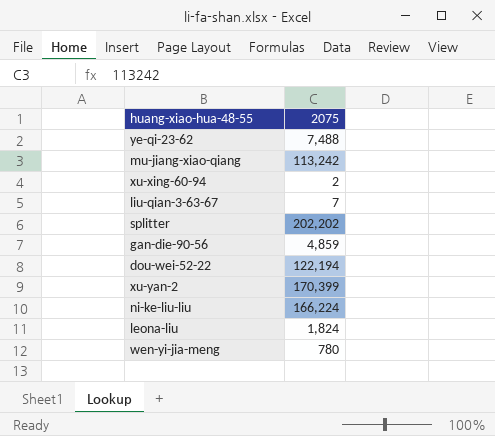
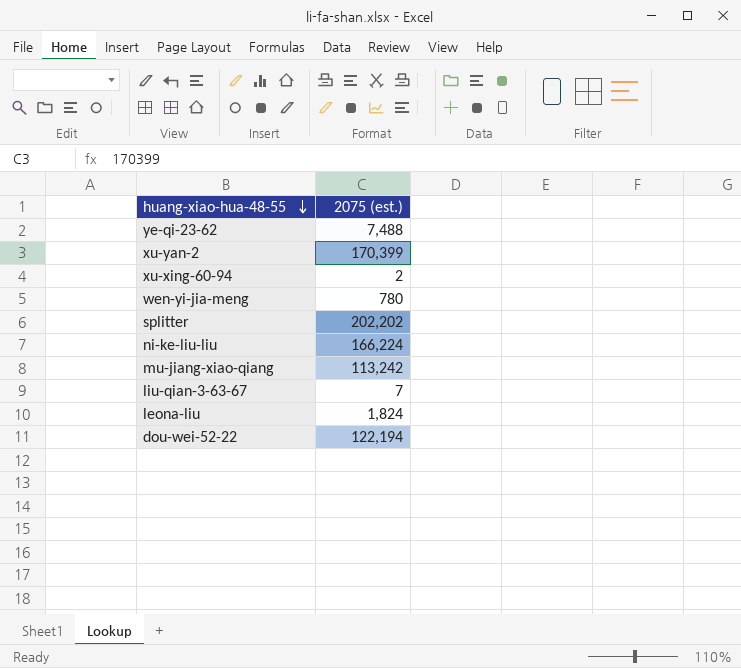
row order: none -> huang-xiao-hua-48-55 descending
column name: 2075 -> 2075 (est.)
row gan-die-90-56: 4,859 -> none

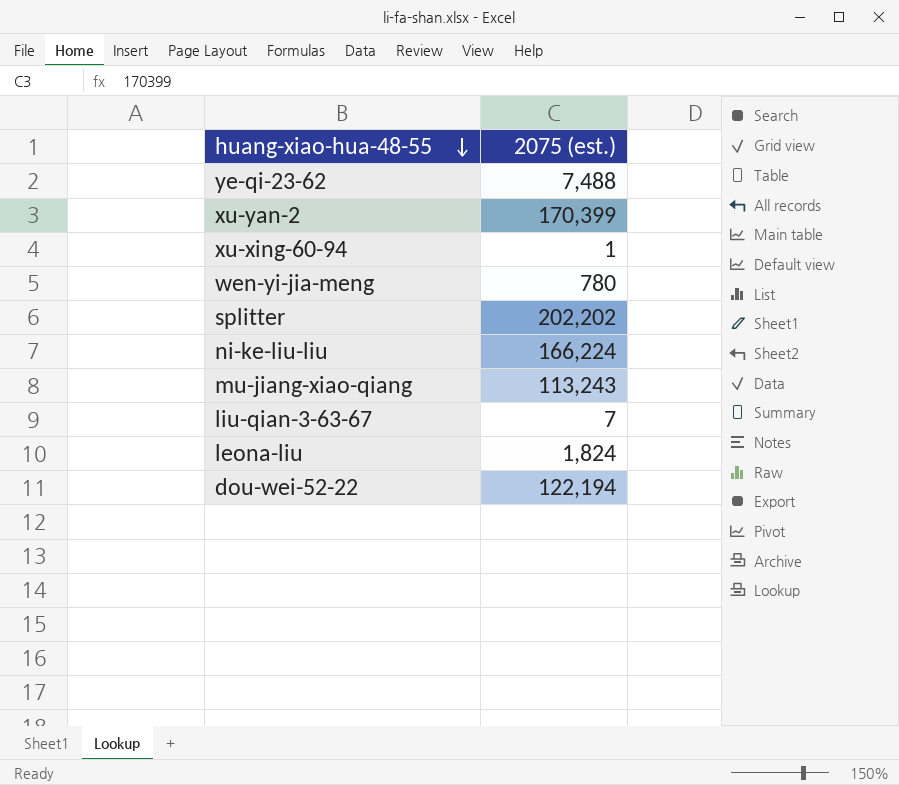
xu-xing-60-94 | 2075 (est.): 2 -> 1
mu-jiang-xiao-qiang | 2075 (est.): 113,242 -> 113,243

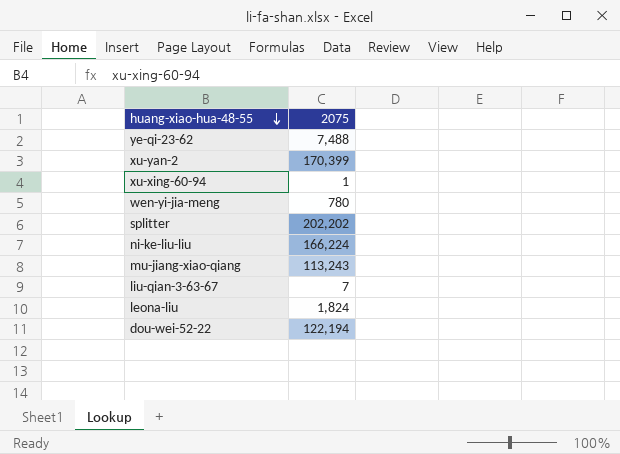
column name: 2075 (est.) -> 2075

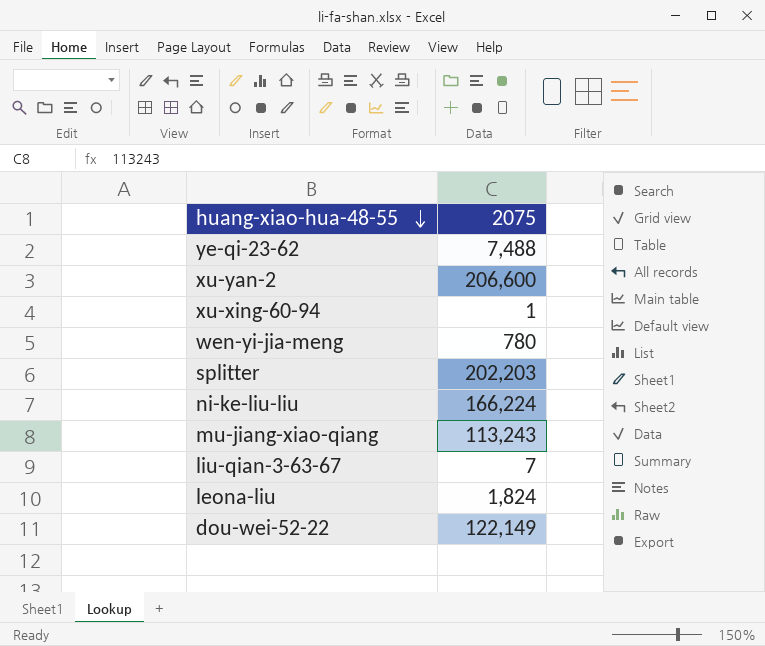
xu-yan-2 | 2075: 170,399 -> 206,600
splitter | 2075: 202,202 -> 202,203
dou-wei-52-22 | 2075: 122,194 -> 122,149

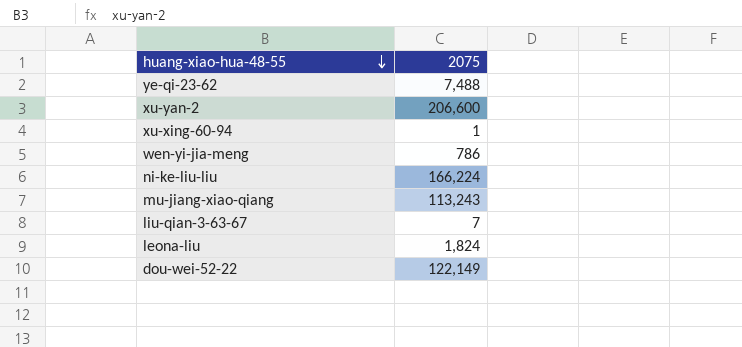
row splitter: 202,203 -> none
wen-yi-jia-meng | 2075: 780 -> 786

